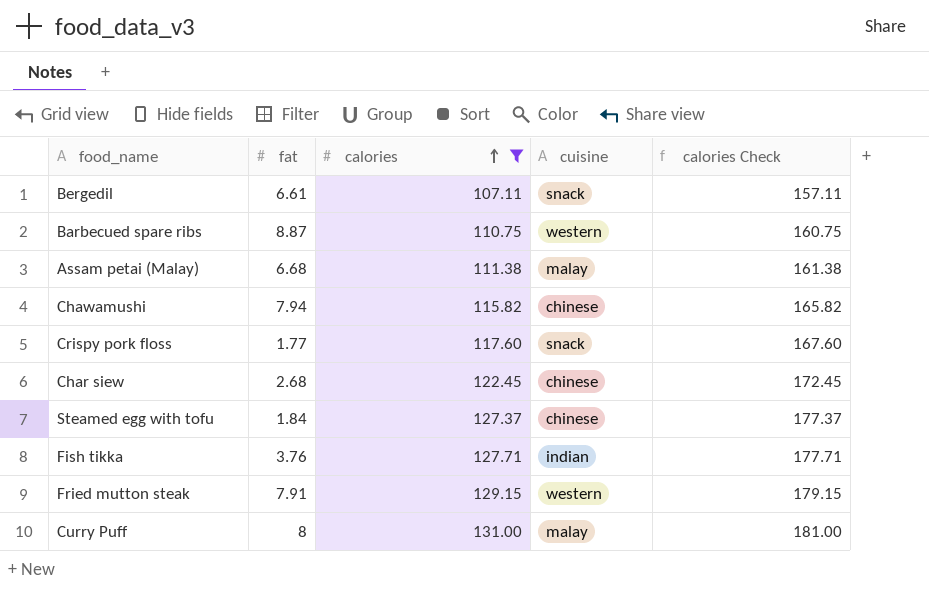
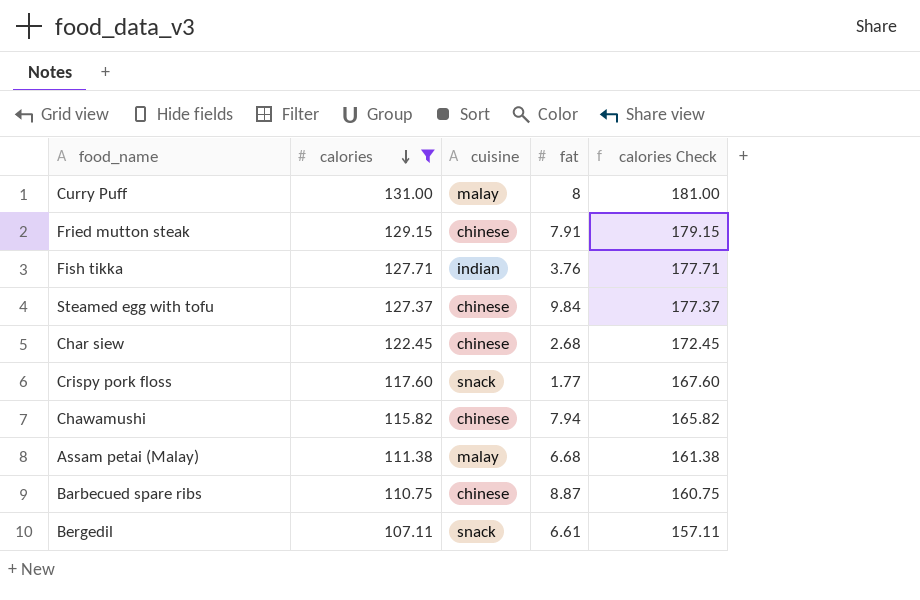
row order: calories ascending -> calories descending
column fat | position: 2 -> 4
Fried mutton steak | cuisine: western -> chinese
Steamed egg with tofu | fat: 1.84 -> 9.84
Barbecued spare ribs | cuisine: western -> chinese

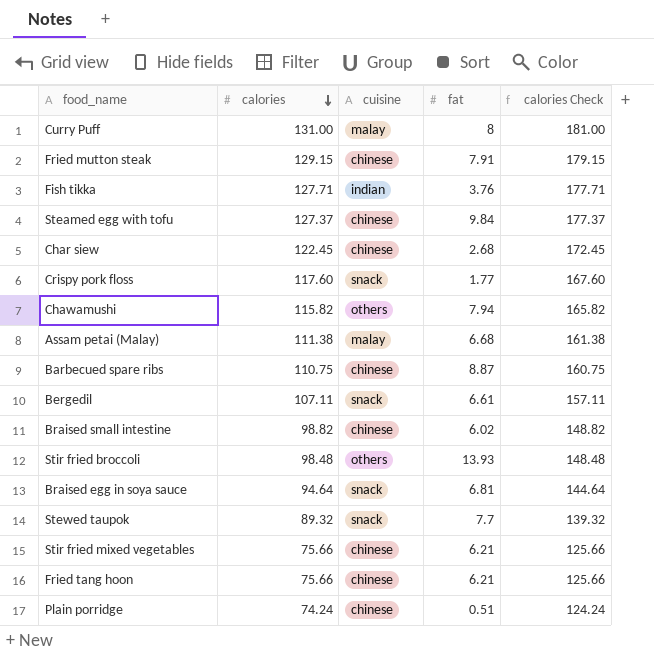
filter: calories >= 107.11 -> none
Chawamushi | cuisine: chinese -> others

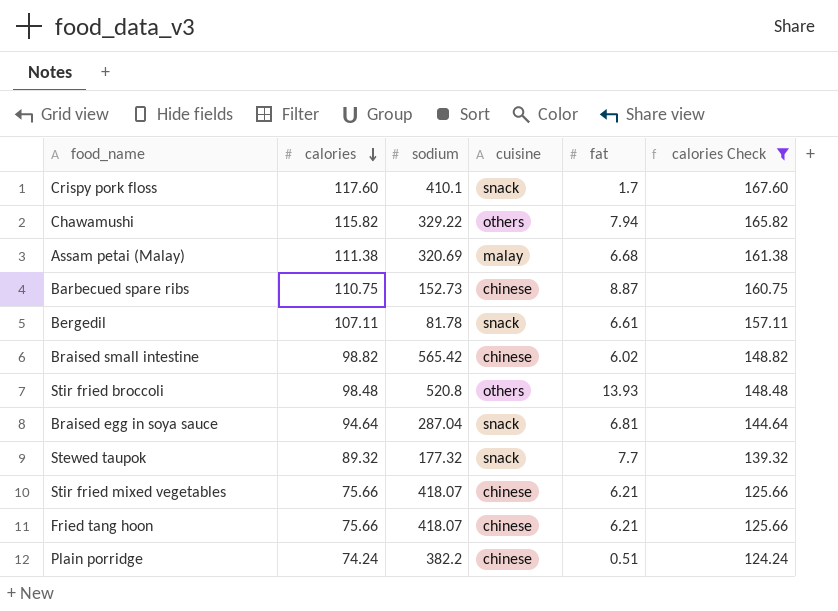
filter: none -> calories Check <= 167.60
column sodium | position: none -> 3
Crispy pork floss | fat: 1.77 -> 1.7

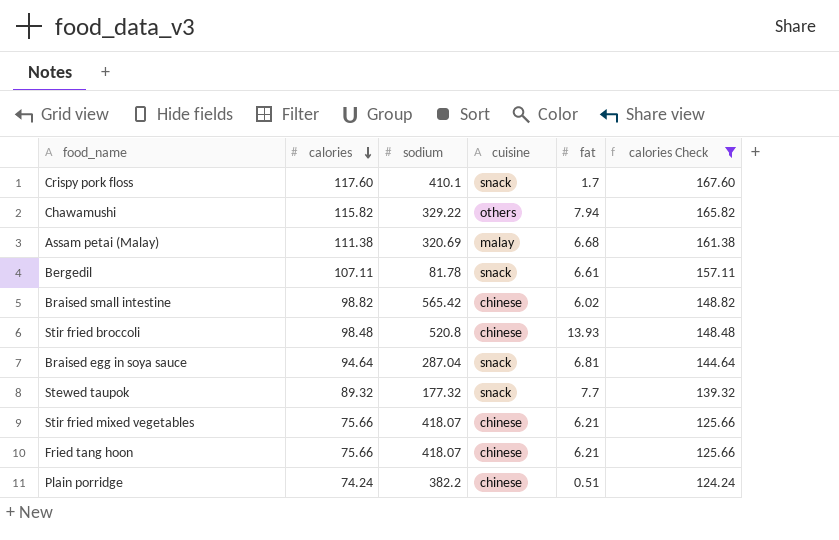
row Barbecued spare ribs: 110.75 | 152.73 | chinese | 8.87 | 160.75 -> none
Stir fried broccoli | cuisine: others -> chinese

